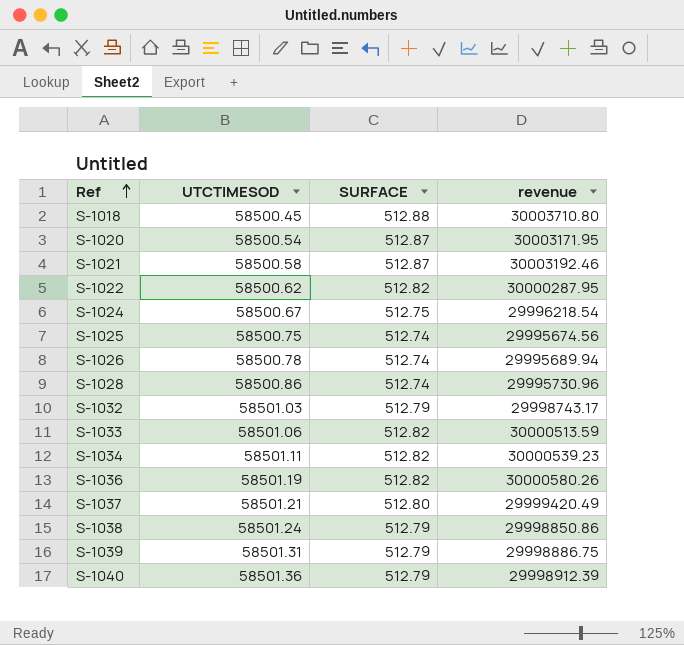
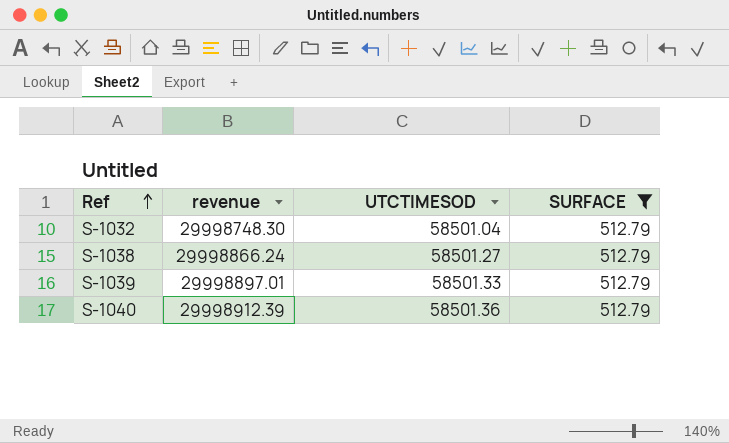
filter: none -> SURFACE = 512.79
column revenue | position: 4 -> 2
S-1032 | revenue: 29998743.17 -> 29998748.30
S-1032 | UTCTIMESOD: 58501.03 -> 58501.04
S-1038 | revenue: 29998850.86 -> 29998866.24
S-1038 | UTCTIMESOD: 58501.24 -> 58501.27
S-1039 | revenue: 29998886.75 -> 29998897.01
S-1039 | UTCTIMESOD: 58501.31 -> 58501.33

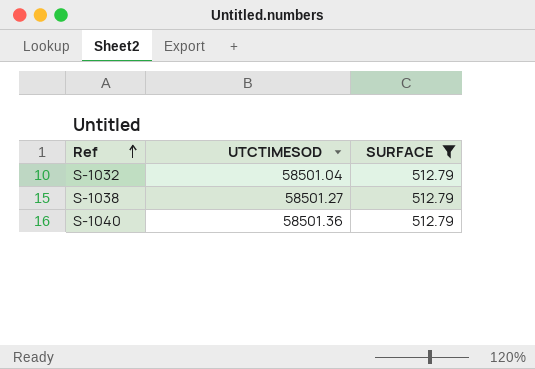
column revenue | formula: [UTCTIMESOD] * [SURFACE] -> none
row S-1039: 29998897.01 | 58501.33 | 512.79 -> none

